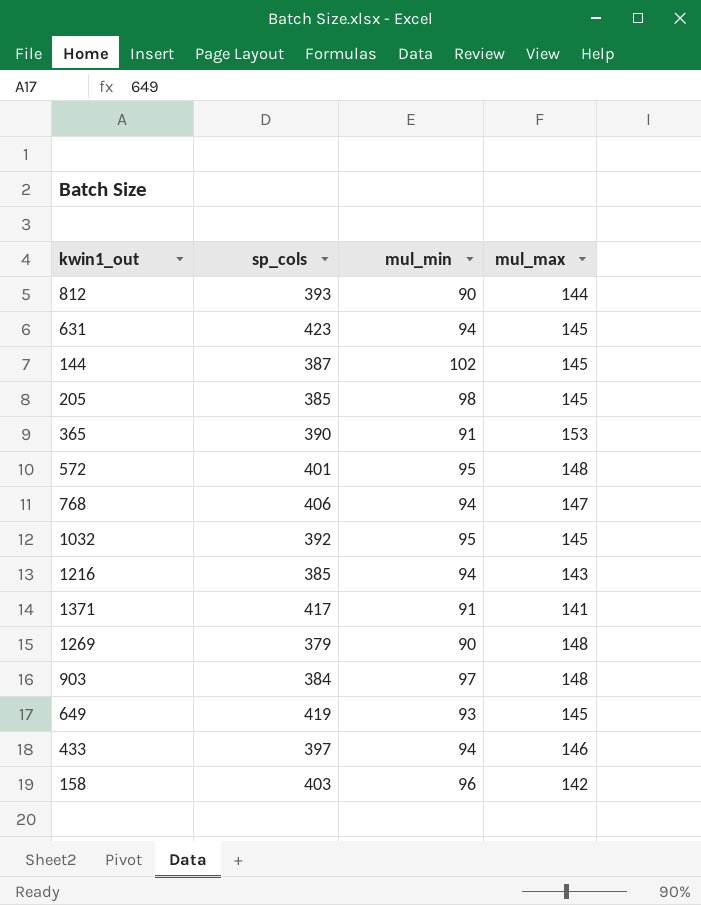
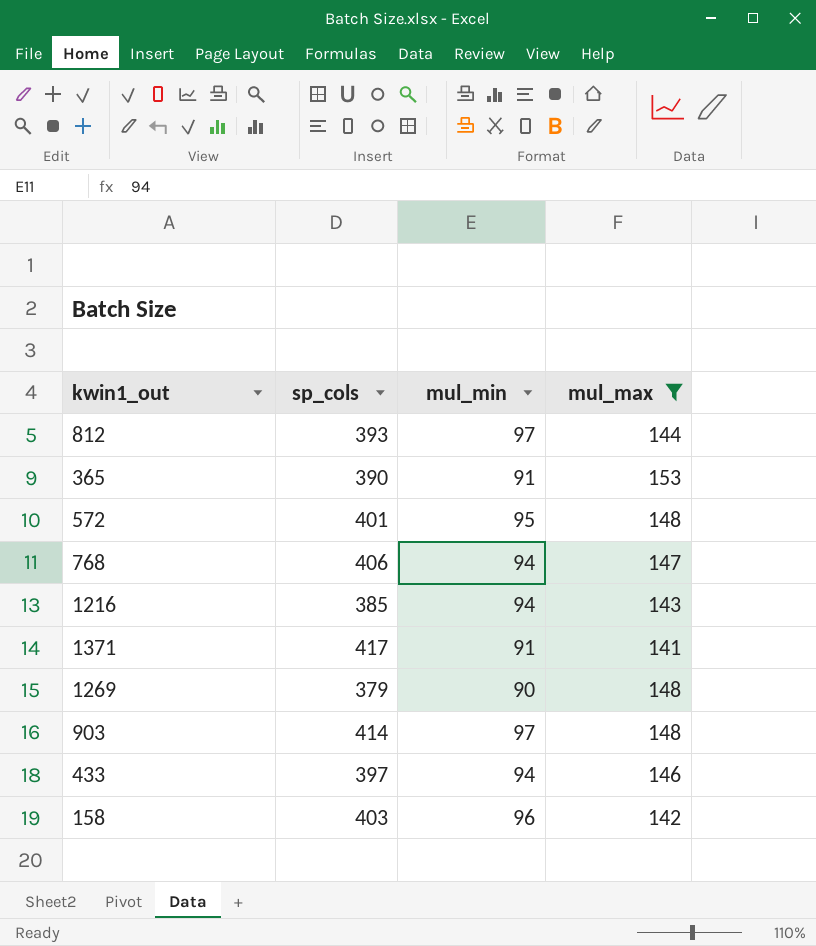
filter: none -> mul_max != 145
812 | mul_min: 90 -> 97
903 | sp_cols: 384 -> 414

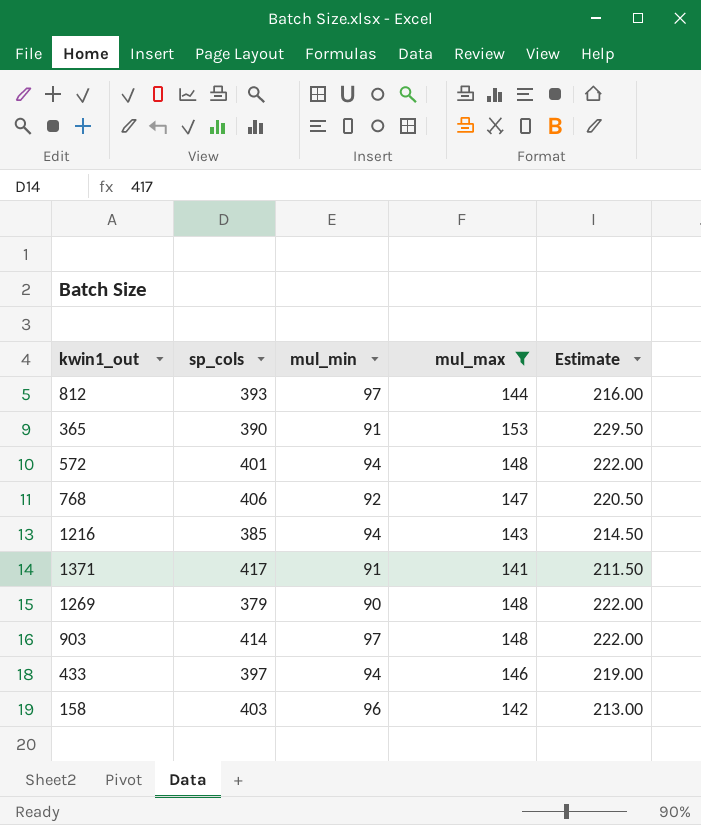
column Estimate | formula: none -> [mul_max] * 1.5
572 | mul_min: 95 -> 94
768 | mul_min: 94 -> 92

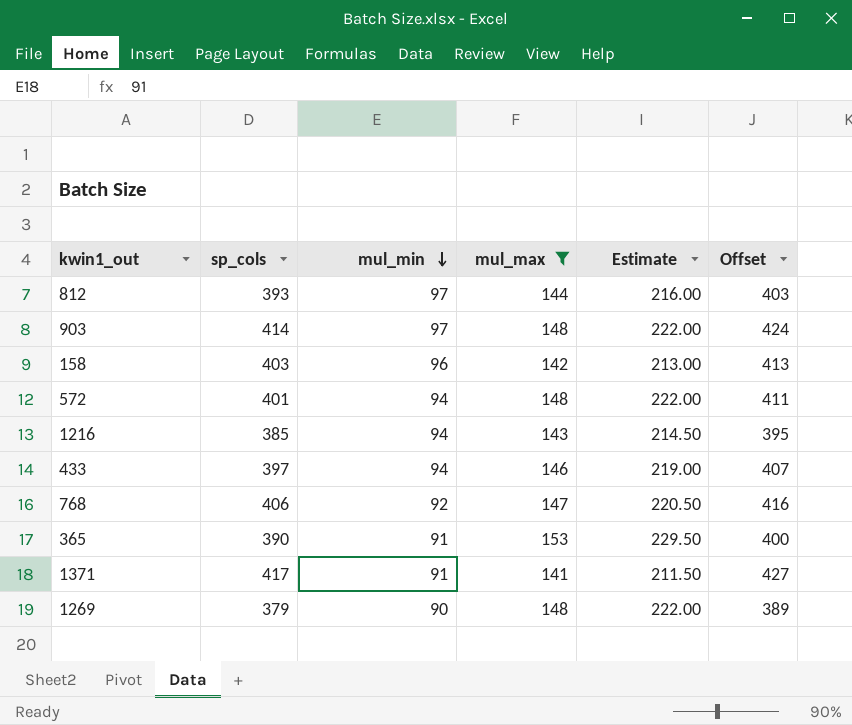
row order: none -> mul_min descending
column Offset | formula: none -> [sp_cols] + 10

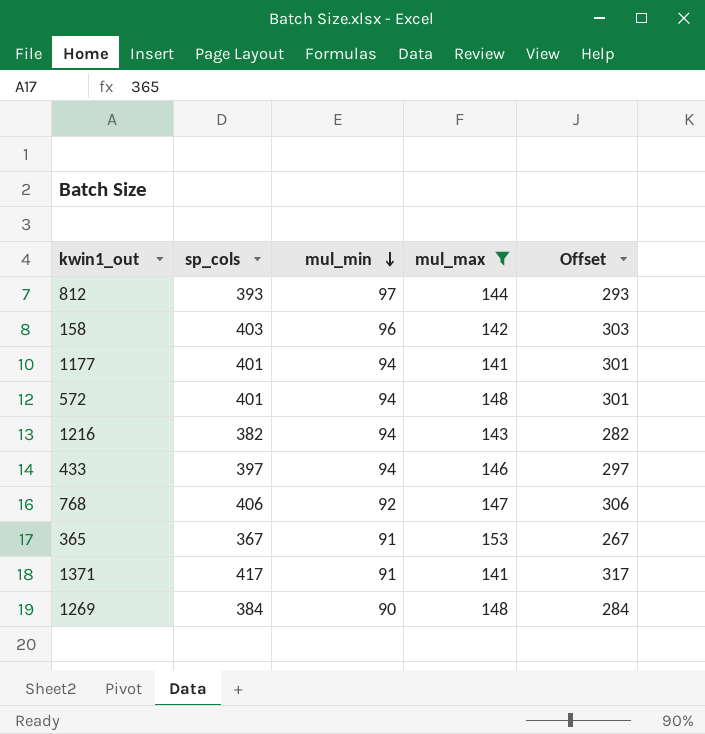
column Estimate | formula: [mul_max] * 1.5 -> none
column Offset | formula: [sp_cols] + 10 -> [sp_cols] - 100
row 903: 414 | 97 | 148 | 222.00 | 424 -> none
row 1177: none -> 401 | 94 | 141 | 301
1216 | sp_cols: 385 -> 382
365 | sp_cols: 390 -> 367
1269 | sp_cols: 379 -> 384

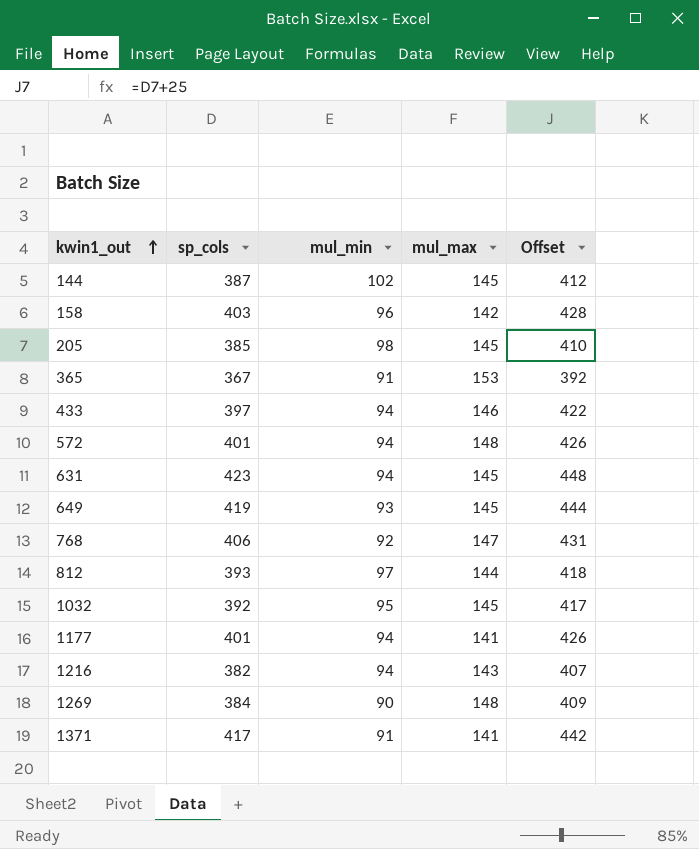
filter: mul_max != 145 -> none
row order: mul_min descending -> kwin1_out ascending
column Offset | formula: [sp_cols] - 100 -> [sp_cols] + 25

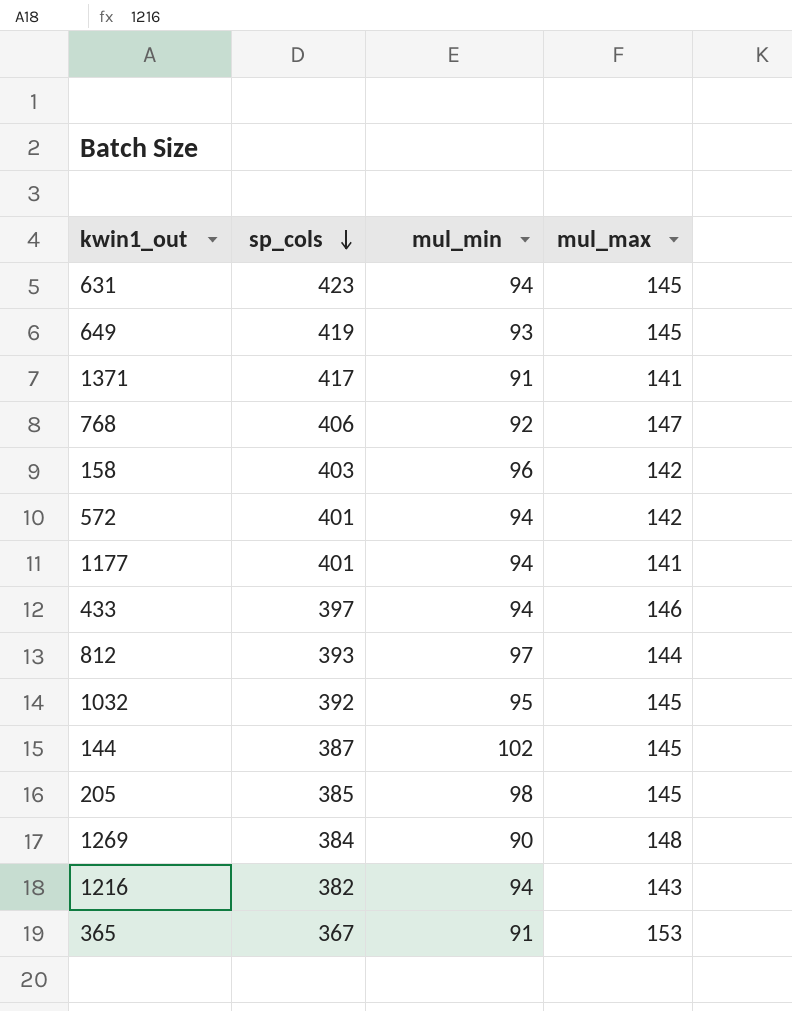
row order: kwin1_out ascending -> sp_cols descending
column Offset | formula: [sp_cols] + 25 -> none
572 | mul_max: 148 -> 142

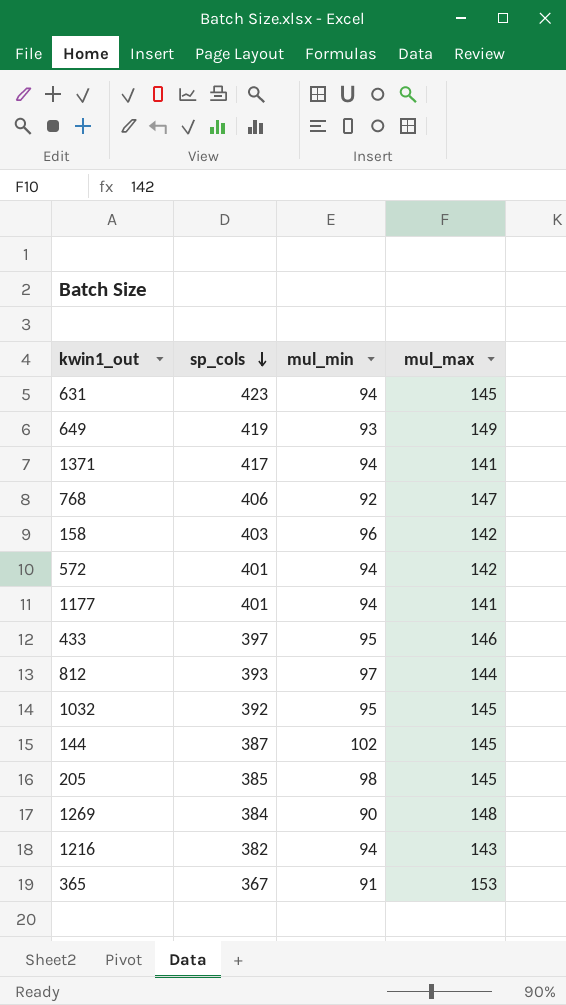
649 | mul_max: 145 -> 149
1371 | mul_min: 91 -> 94
433 | mul_min: 94 -> 95

